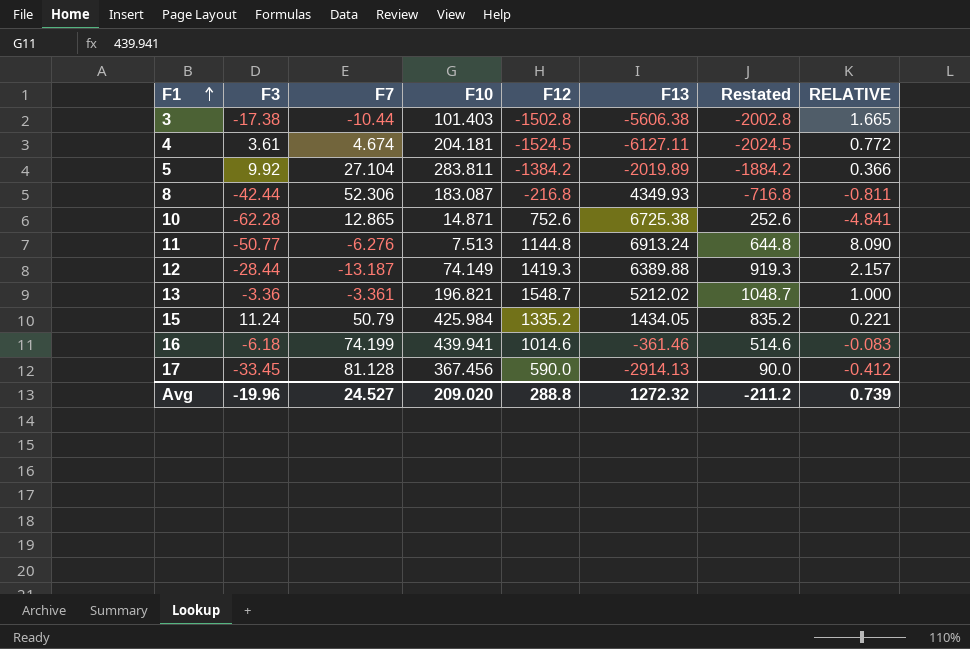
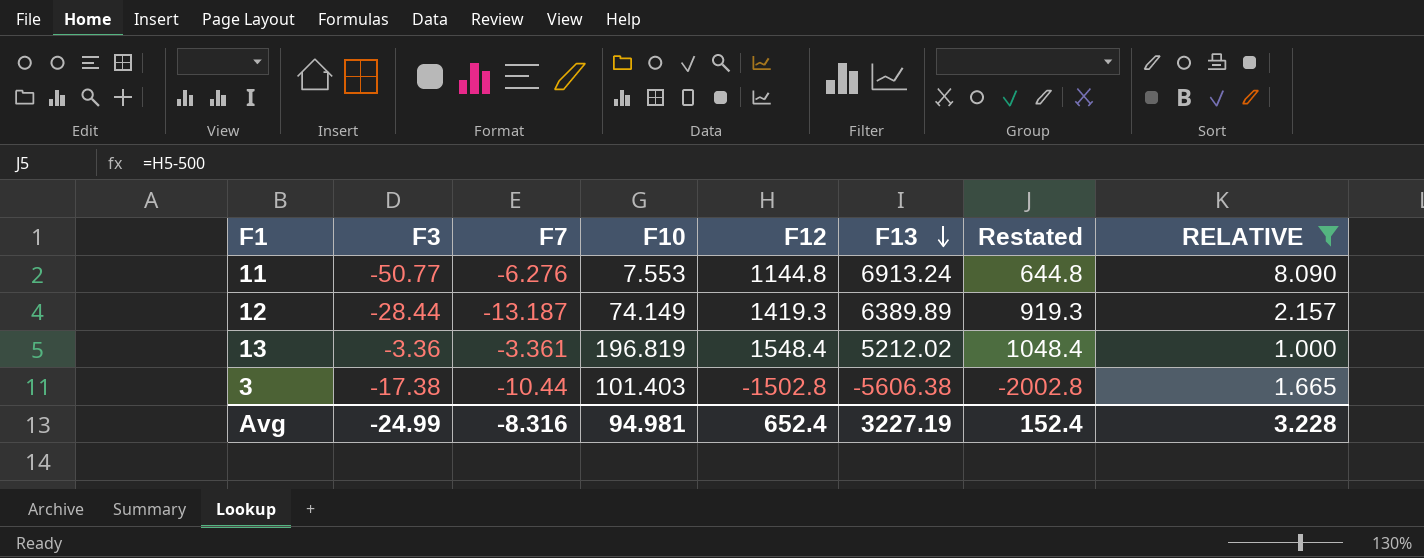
filter: none -> RELATIVE >= 1.000
row order: F1 ascending -> F13 descending
11 | F10: 7.513 -> 7.553
12 | F13: 6389.88 -> 6389.89
13 | F10: 196.821 -> 196.819
13 | F12: 1548.7 -> 1548.4
13 | Restated: 1048.7 -> 1048.4
Avg | F3: -19.96 -> -24.99
Avg | F7: 24.527 -> -8.316
Avg | F10: 209.020 -> 94.981
Avg | F12: 288.8 -> 652.4
Avg | F13: 1272.32 -> 3227.19
Avg | Restated: -211.2 -> 152.4
Avg | RELATIVE: 0.739 -> 3.228

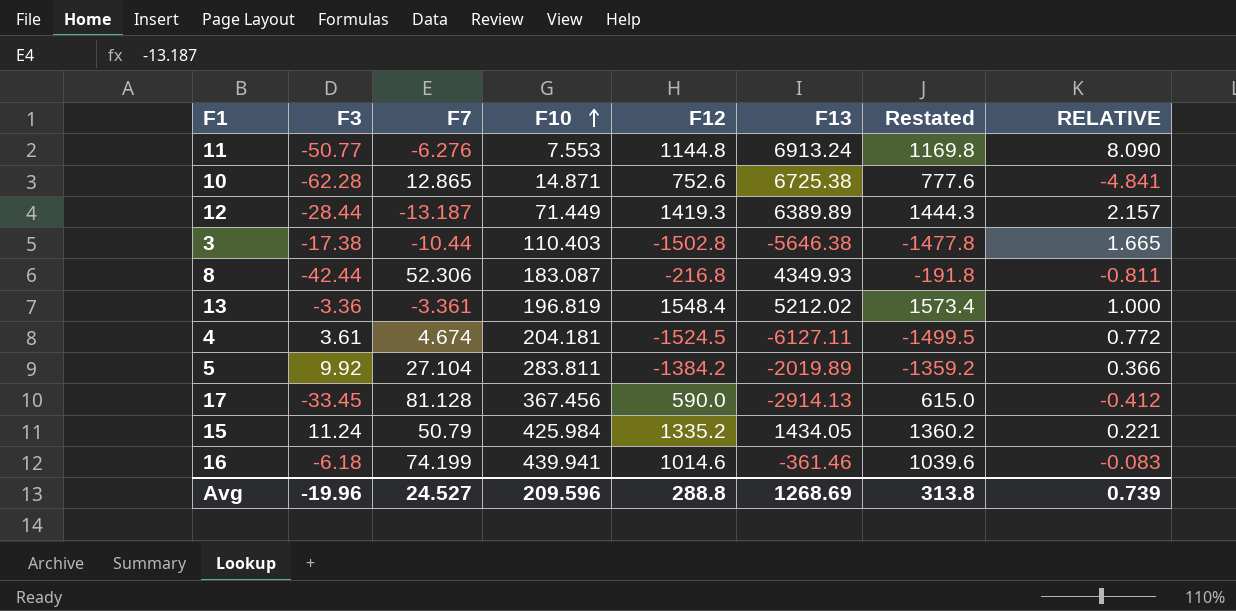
filter: RELATIVE >= 1.000 -> none
row order: F13 descending -> F10 ascending
column Restated | formula: [F12] - 500 -> [F12] + 25
12 | F10: 74.149 -> 71.449
3 | F10: 101.403 -> 110.403
3 | F13: -5606.38 -> -5646.38
Avg | F3: -24.99 -> -19.96
Avg | F7: -8.316 -> 24.527
Avg | F10: 94.981 -> 209.596
Avg | F12: 652.4 -> 288.8
Avg | F13: 3227.19 -> 1268.69
Avg | Restated: 152.4 -> 313.8
Avg | RELATIVE: 3.228 -> 0.739

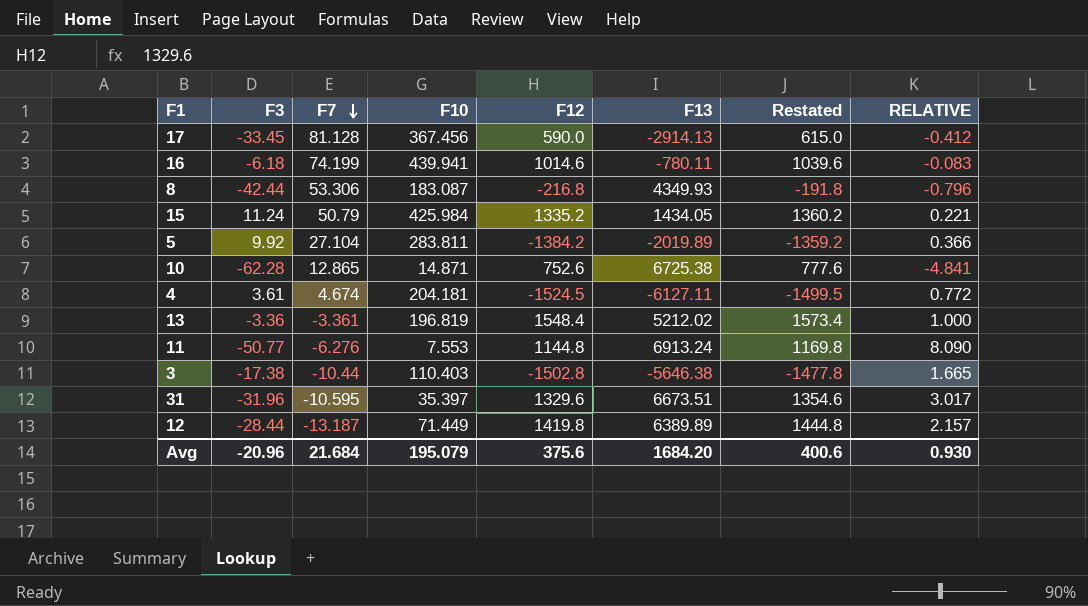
row order: F10 ascending -> F7 descending
16 | F13: -361.46 -> -780.11
8 | F7: 52.306 -> 53.306
8 | RELATIVE: -0.811 -> -0.796
row 31: none -> -31.96 | -10.595 | 35.397 | 1329.6 | 6673.51 | 1354.6 | 3.017
12 | F12: 1419.3 -> 1419.8
12 | Restated: 1444.3 -> 1444.8
Avg | F3: -19.96 -> -20.96
Avg | F7: 24.527 -> 21.684
Avg | F10: 209.596 -> 195.079
Avg | F12: 288.8 -> 375.6
Avg | F13: 1268.69 -> 1684.20
Avg | Restated: 313.8 -> 400.6
Avg | RELATIVE: 0.739 -> 0.930

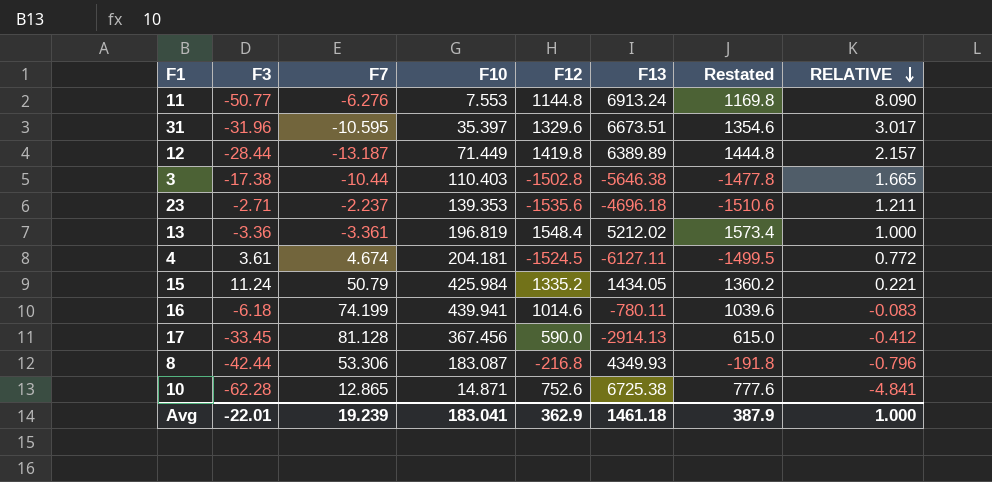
row order: F7 descending -> RELATIVE descending
row 5: 9.92 | 27.104 | 283.811 | -1384.2 | -2019.89 | -1359.2 | 0.366 -> none
row 23: none -> -2.71 | -2.237 | 139.353 | -1535.6 | -4696.18 | -1510.6 | 1.211
Avg | F3: -20.96 -> -22.01
Avg | F7: 21.684 -> 19.239
Avg | F10: 195.079 -> 183.041
Avg | F12: 375.6 -> 362.9
Avg | F13: 1684.20 -> 1461.18
Avg | Restated: 400.6 -> 387.9
Avg | RELATIVE: 0.930 -> 1.000

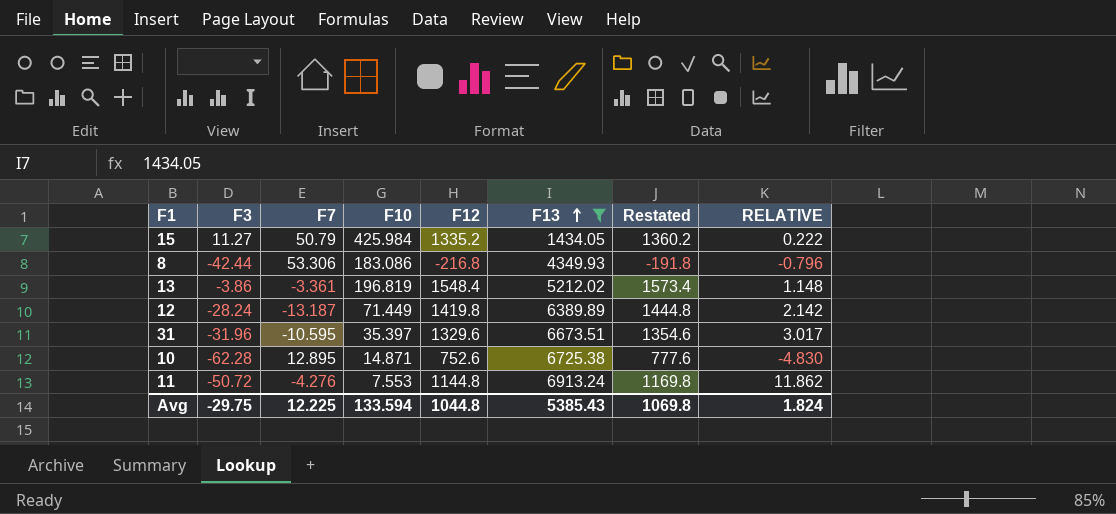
filter: none -> F13 >= 1434.05
row order: RELATIVE descending -> F13 ascending
15 | F3: 11.24 -> 11.27
15 | RELATIVE: 0.221 -> 0.222
8 | F10: 183.087 -> 183.086
13 | F3: -3.36 -> -3.86
13 | RELATIVE: 1.000 -> 1.148
12 | F3: -28.44 -> -28.24
12 | RELATIVE: 2.157 -> 2.142
10 | F7: 12.865 -> 12.895
10 | RELATIVE: -4.841 -> -4.830
11 | F3: -50.77 -> -50.72
11 | F7: -6.276 -> -4.276
11 | RELATIVE: 8.090 -> 11.862
Avg | F3: -22.01 -> -29.75
Avg | F7: 19.239 -> 12.225
Avg | F10: 183.041 -> 133.594
Avg | F12: 362.9 -> 1044.8
Avg | F13: 1461.18 -> 5385.43
Avg | Restated: 387.9 -> 1069.8
Avg | RELATIVE: 1.000 -> 1.824

